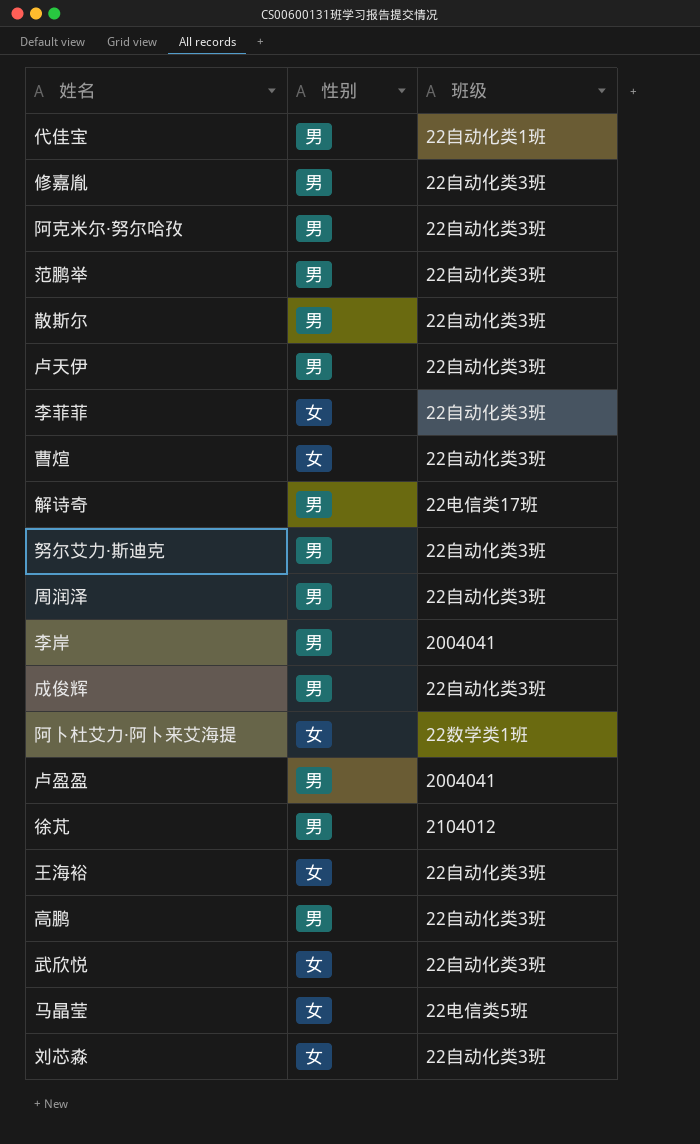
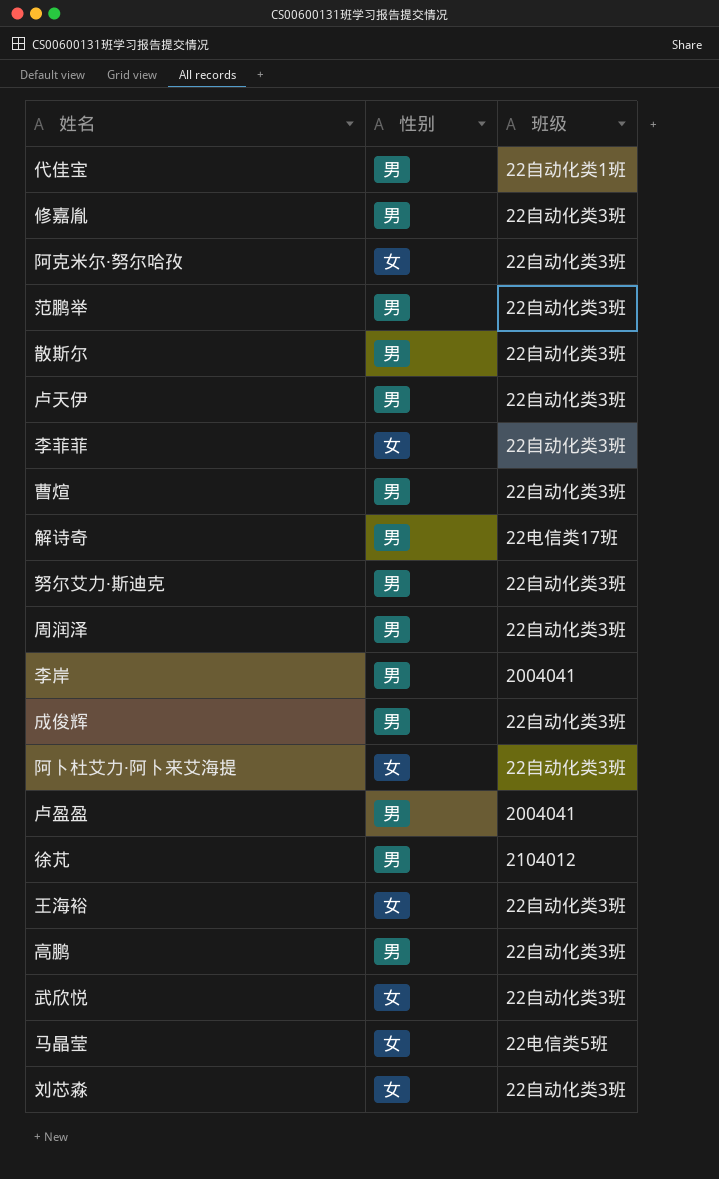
阿克米尔·努尔哈孜 | 性别: 男 -> 女
曹煊 | 性别: 女 -> 男
阿卜杜艾力·阿卜来艾海提 | 班级: 22数学类1班 -> 22自动化类3班

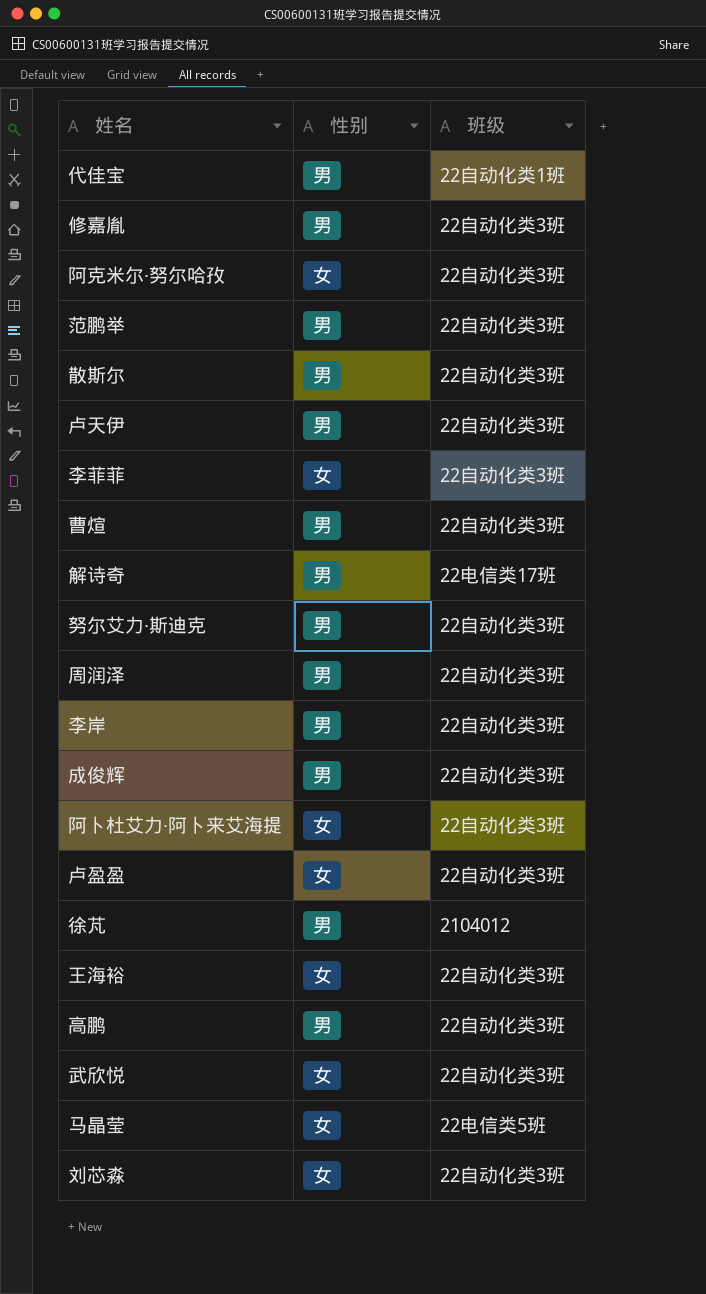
李岸 | 班级: 2004041 -> 22自动化类3班
卢盈盈 | 性别: 男 -> 女
卢盈盈 | 班级: 2004041 -> 22自动化类3班

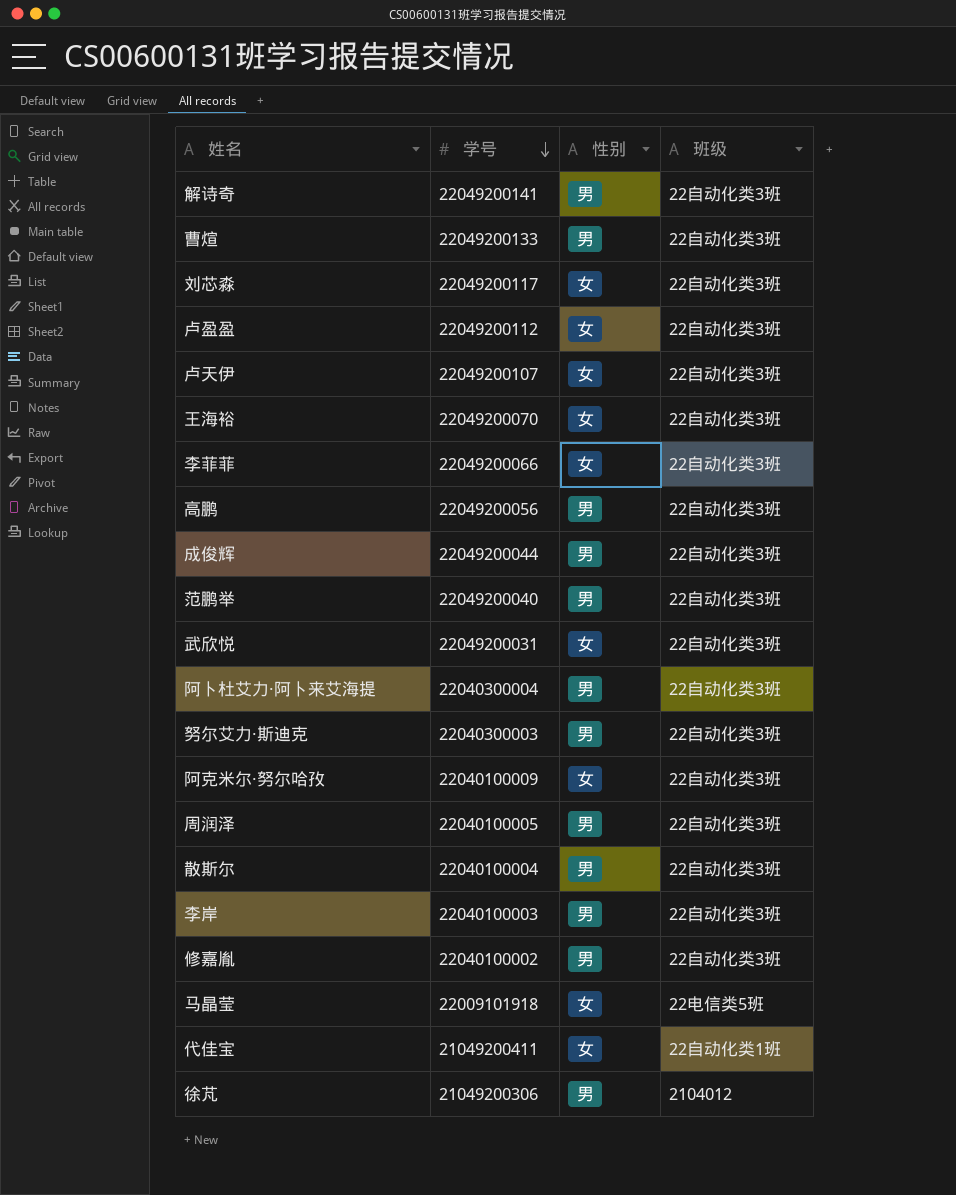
row order: none -> 学号 descending
column 学号 | position: none -> 2
解诗奇 | 班级: 22电信类17班 -> 22自动化类3班
卢天伊 | 性别: 男 -> 女
阿卜杜艾力·阿卜来艾海提 | 性别: 女 -> 男
代佳宝 | 性别: 男 -> 女

